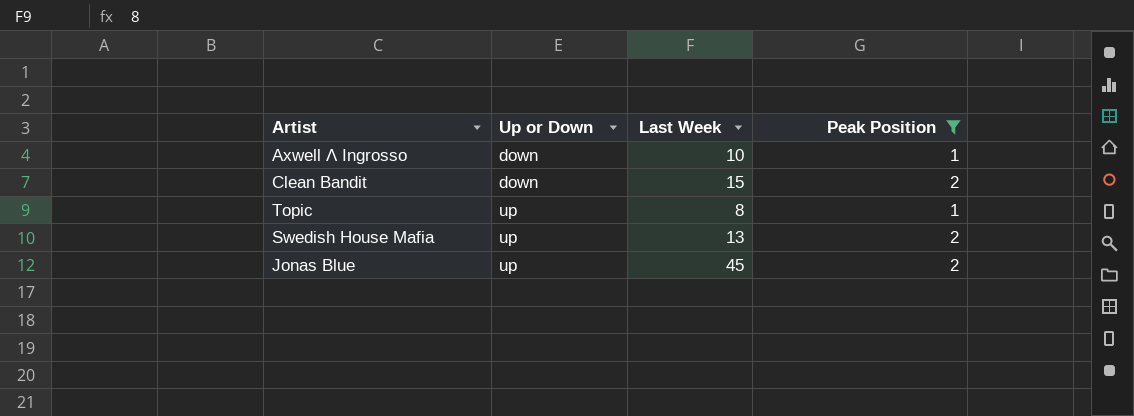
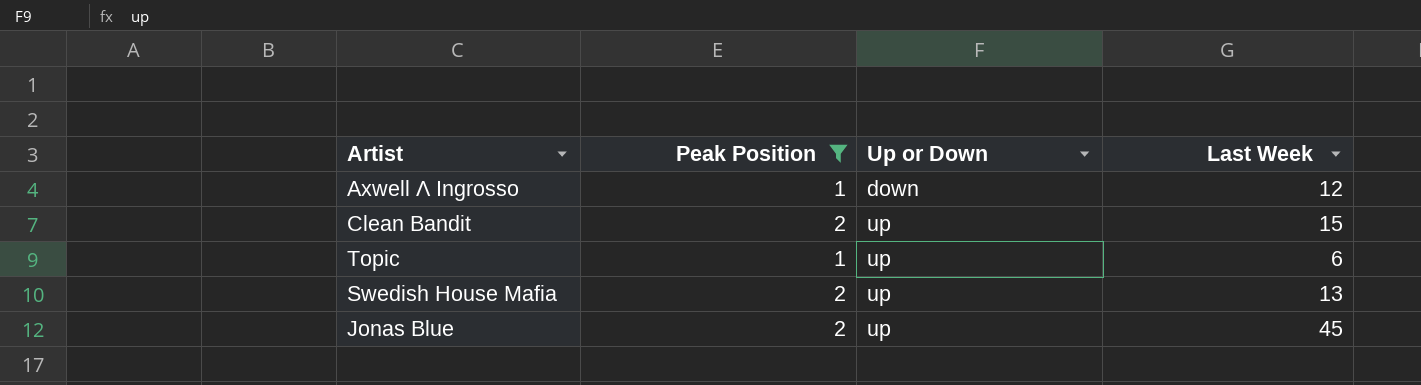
column Peak Position | position: 4 -> 2
Axwell Λ Ingrosso | Last Week: 10 -> 12
Clean Bandit | Up or Down: down -> up
Topic | Last Week: 8 -> 6

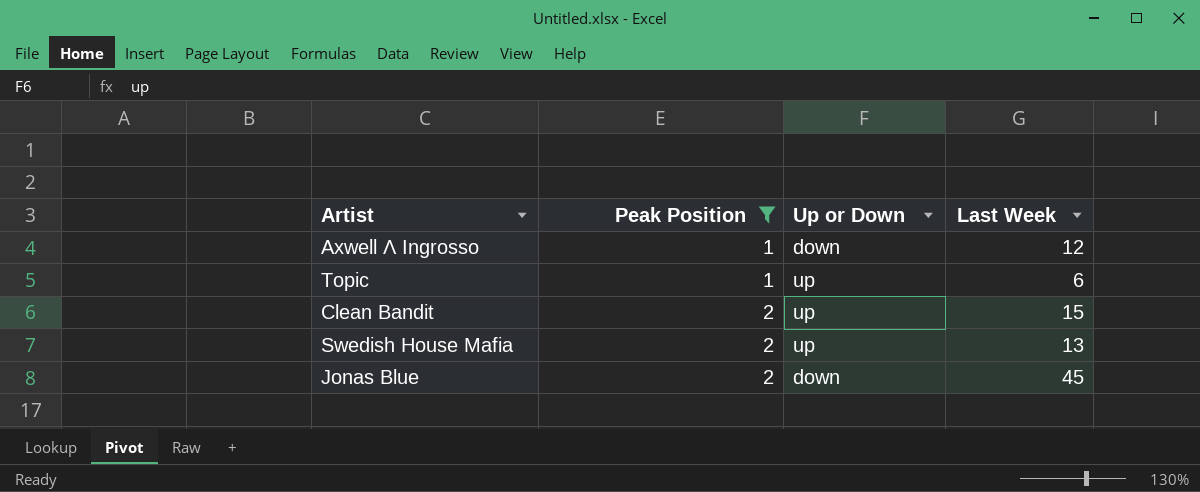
row order: Up or Down ascending -> Peak Position ascending
Jonas Blue | Up or Down: up -> down

